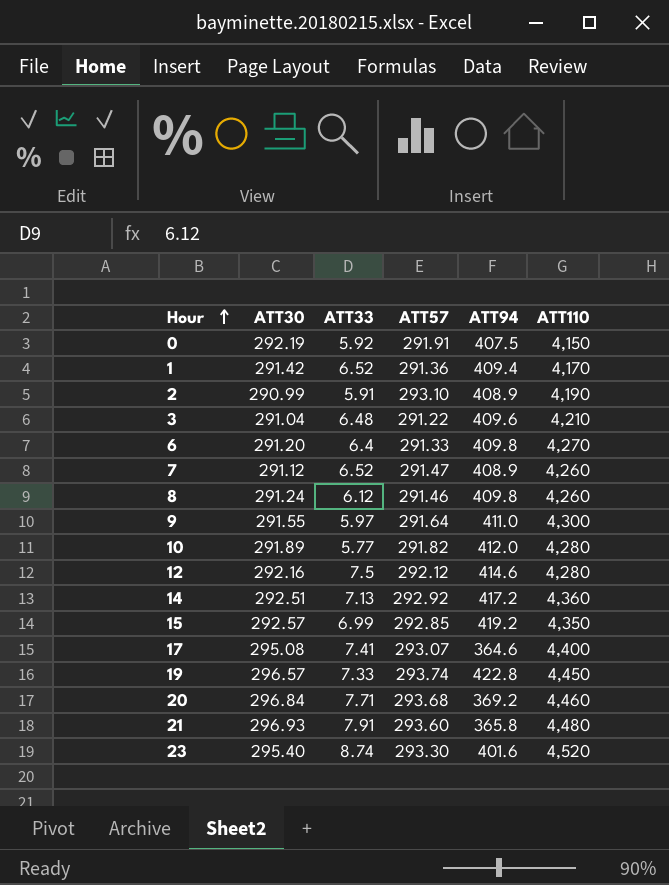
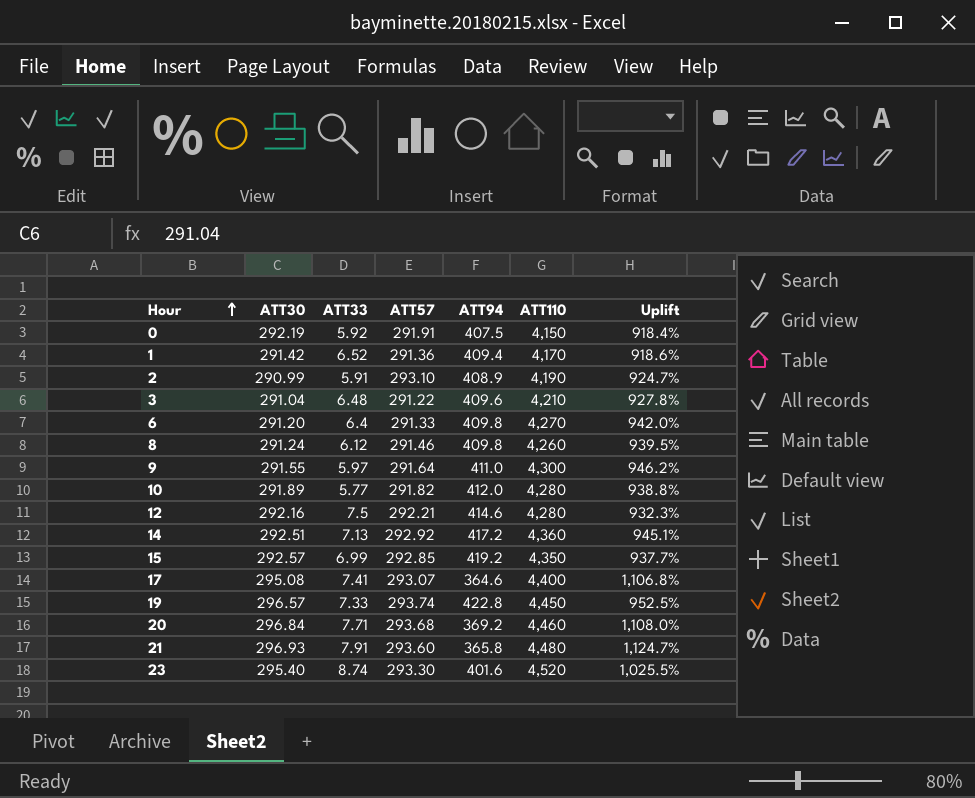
column Uplift | formula: none -> ([ATT110] - [ATT94]) / [ATT94]
row 7: 291.12 | 6.52 | 291.47 | 408.9 | 4,260 -> none
12 | ATT57: 292.12 -> 292.21

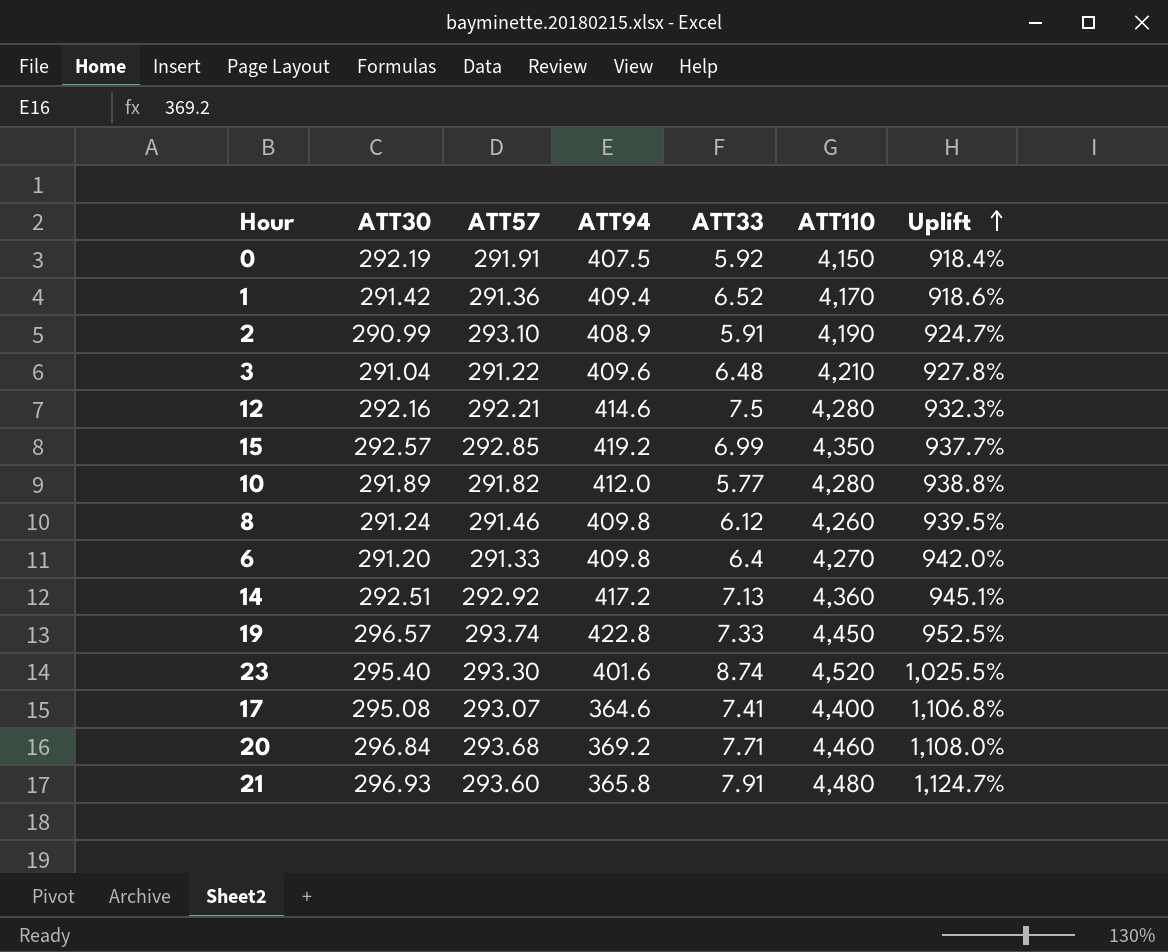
row order: Hour ascending -> Uplift ascending
column ATT33 | position: 3 -> 5
row 9: 291.55 | 5.97 | 291.64 | 411.0 | 4,300 | 946.2% -> none

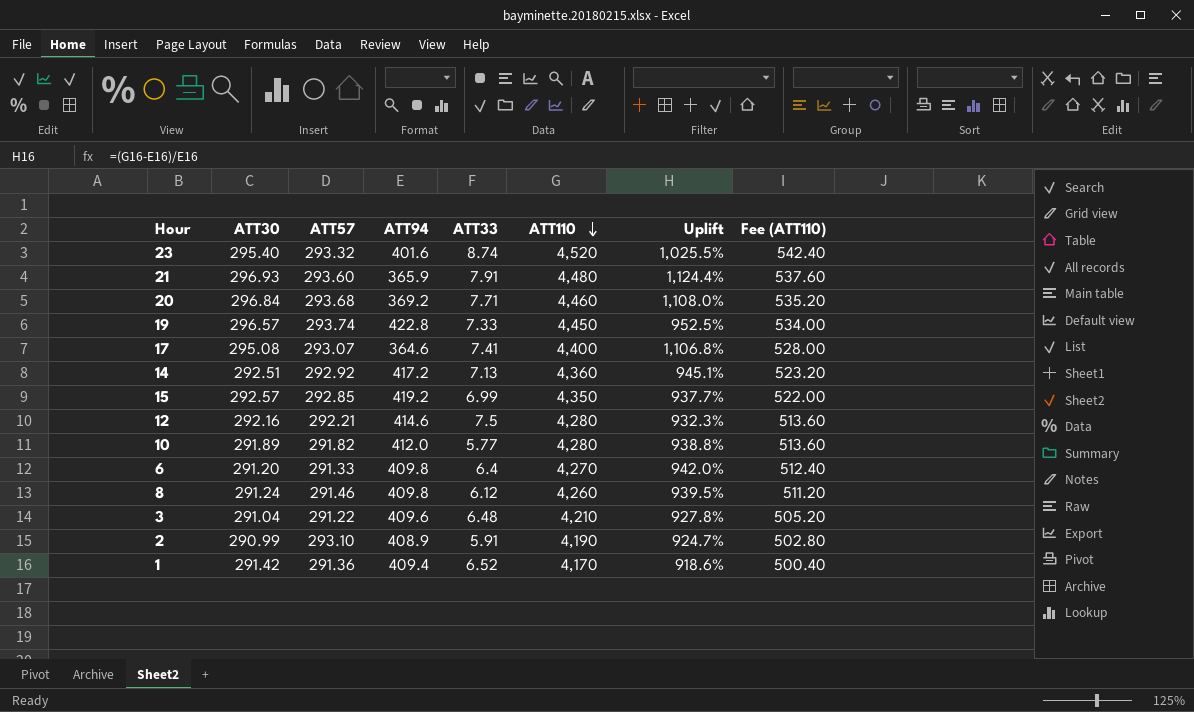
row order: Uplift ascending -> ATT110 descending
column Fee (ATT110) | formula: none -> [ATT110] * 0.12
row 0: 292.19 | 291.91 | 407.5 | 5.92 | 4,150 | 918.4% -> none
23 | ATT57: 293.30 -> 293.32
21 | ATT94: 365.8 -> 365.9
21 | Uplift: 1,124.7% -> 1,124.4%

